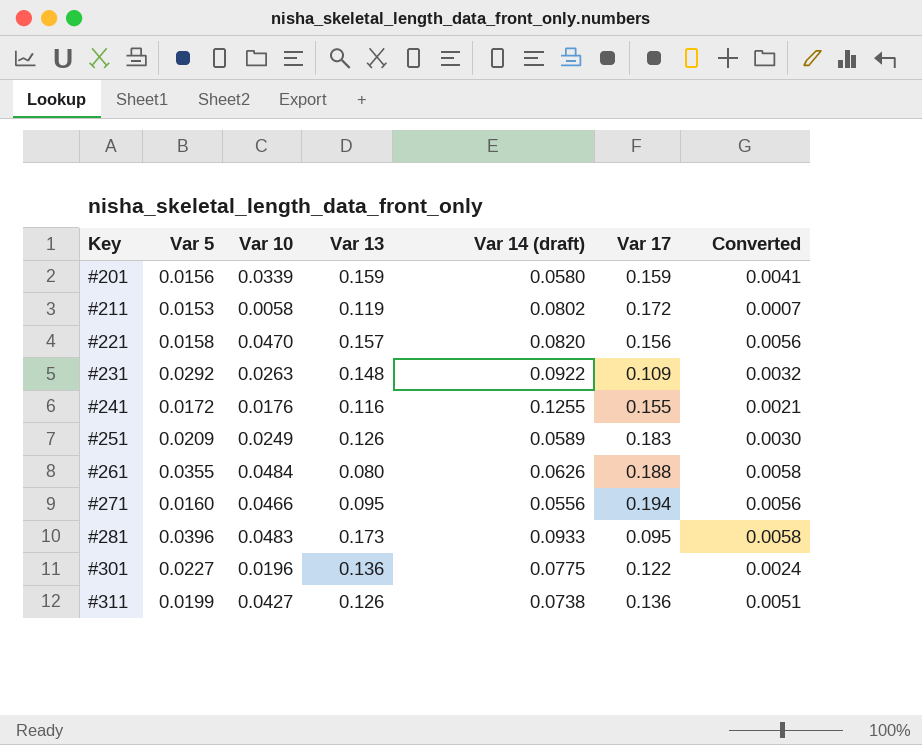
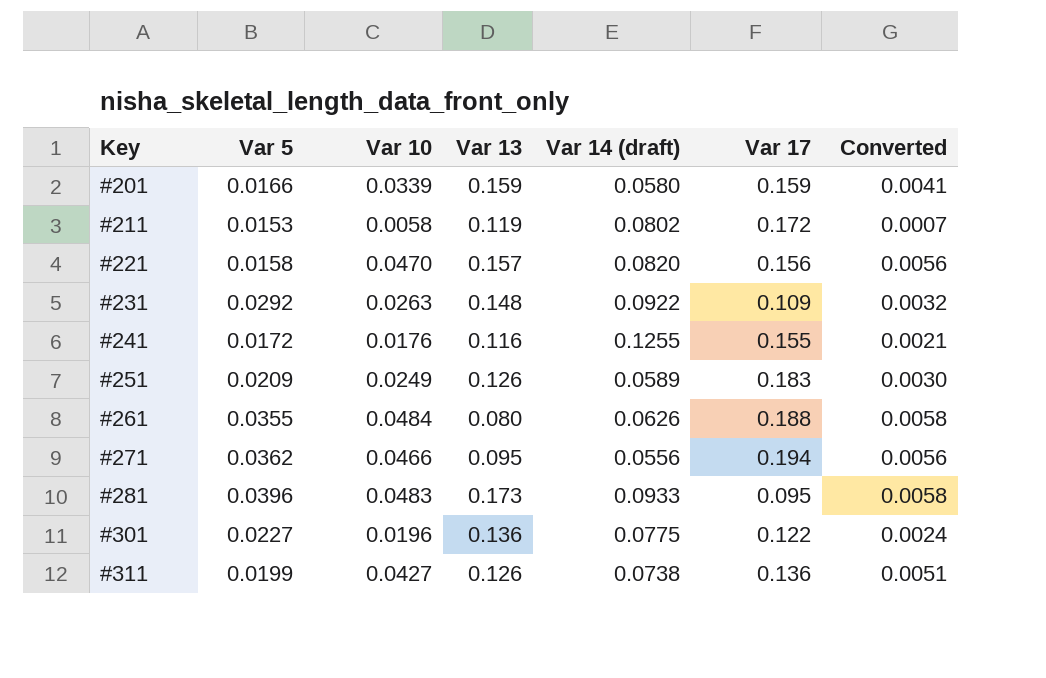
#201 | Var 5: 0.0156 -> 0.0166
#271 | Var 5: 0.0160 -> 0.0362

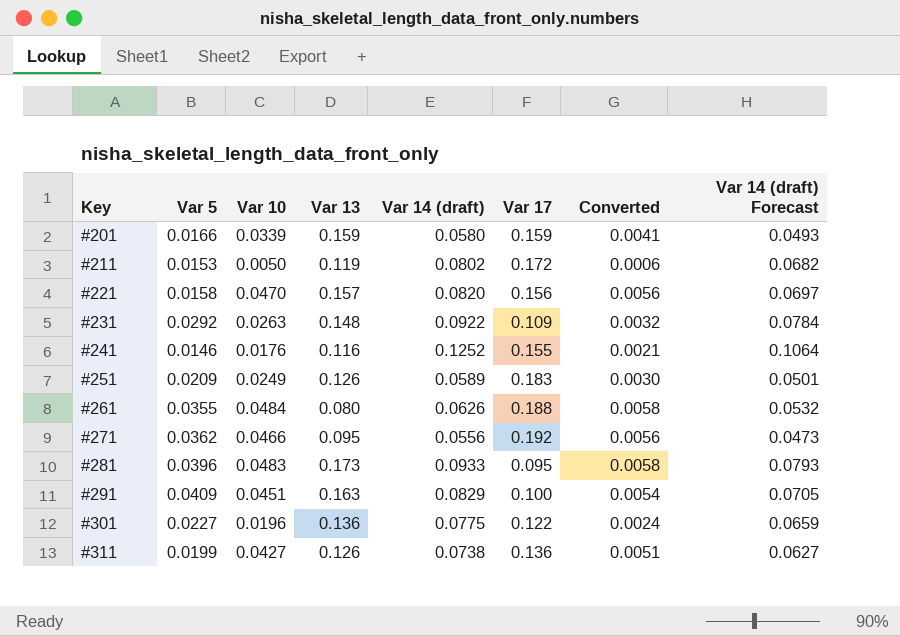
column Var 14 (draft) Forecast | formula: none -> [Var 14 (draft)] * 0.85
#211 | Var 10: 0.0058 -> 0.0050
#211 | Converted: 0.0007 -> 0.0006
#241 | Var 5: 0.0172 -> 0.0146
#241 | Var 14 (draft): 0.1255 -> 0.1252
#271 | Var 17: 0.194 -> 0.192
row #291: none -> 0.0409 | 0.0451 | 0.163 | 0.0829 | 0.100 | 0.0054 | 0.0705

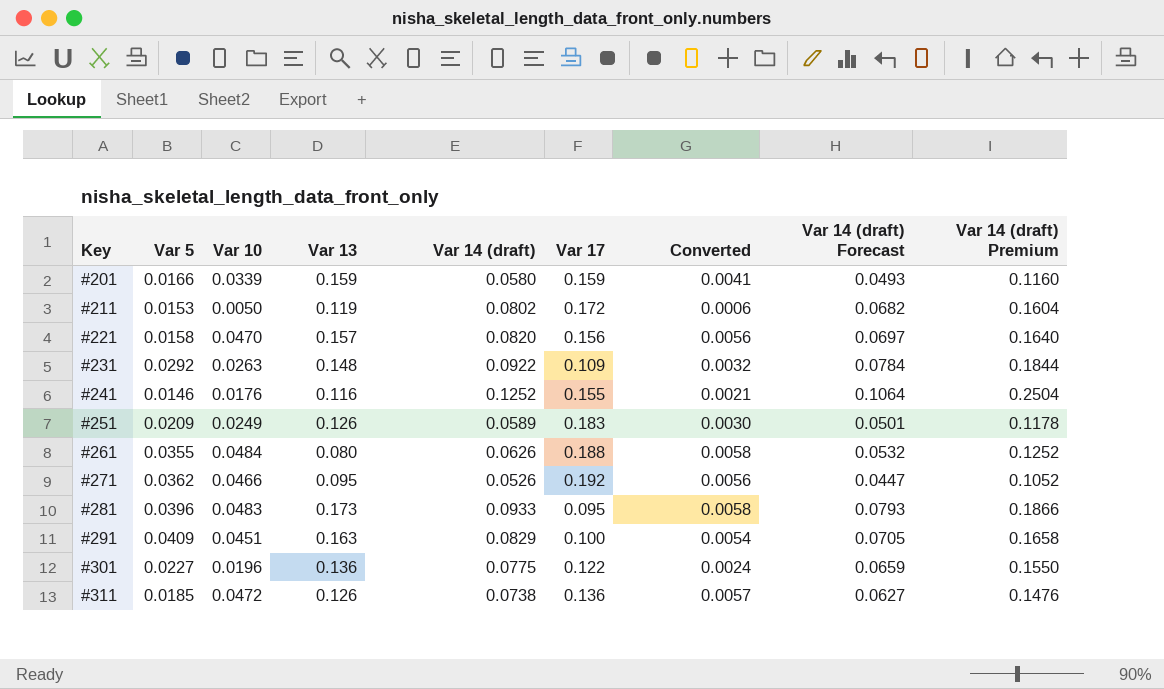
column Var 14 (draft) Premium | formula: none -> [Var 14 (draft)] * 2
#271 | Var 14 (draft): 0.0556 -> 0.0526
#271 | Var 14 (draft) Forecast: 0.0473 -> 0.0447
#311 | Var 5: 0.0199 -> 0.0185
#311 | Var 10: 0.0427 -> 0.0472
#311 | Converted: 0.0051 -> 0.0057

